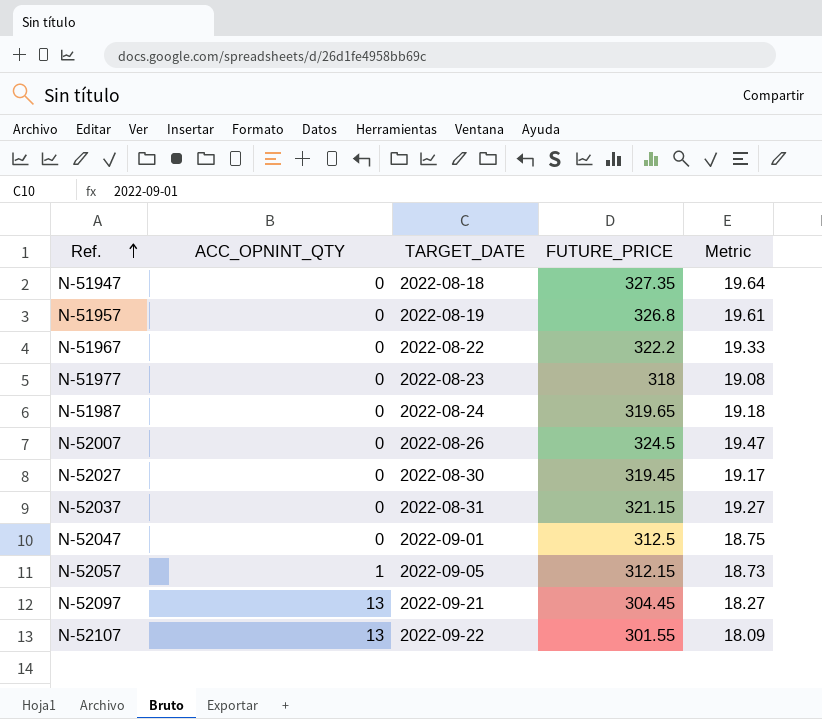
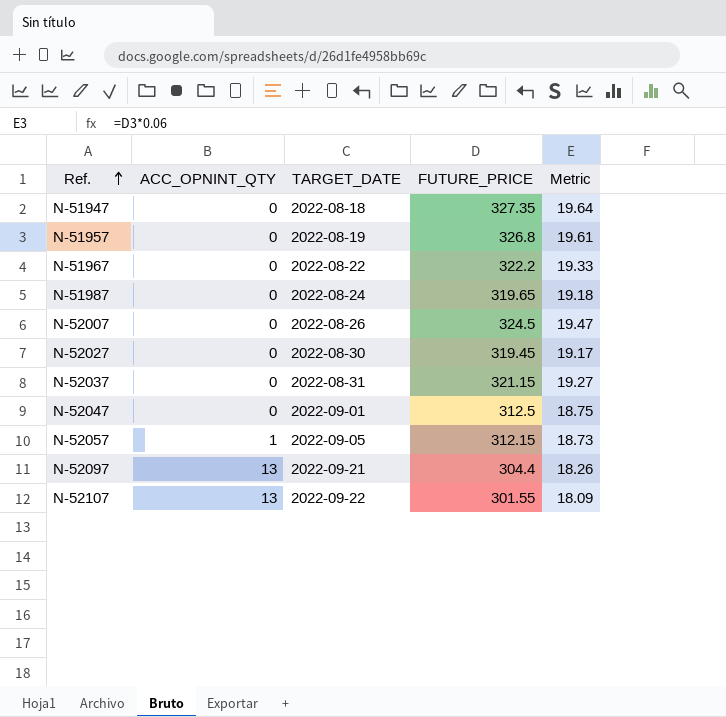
row N-51977: 0 | 2022-08-23 | 318 | 19.08 -> none
N-52097 | FUTURE_PRICE: 304.45 -> 304.4
N-52097 | Metric: 18.27 -> 18.26

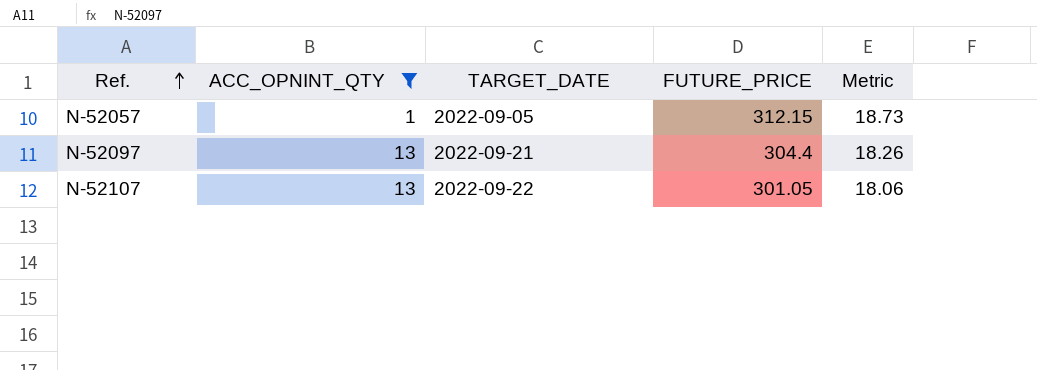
filter: none -> ACC_OPNINT_QTY != 0
N-52107 | FUTURE_PRICE: 301.55 -> 301.05
N-52107 | Metric: 18.09 -> 18.06

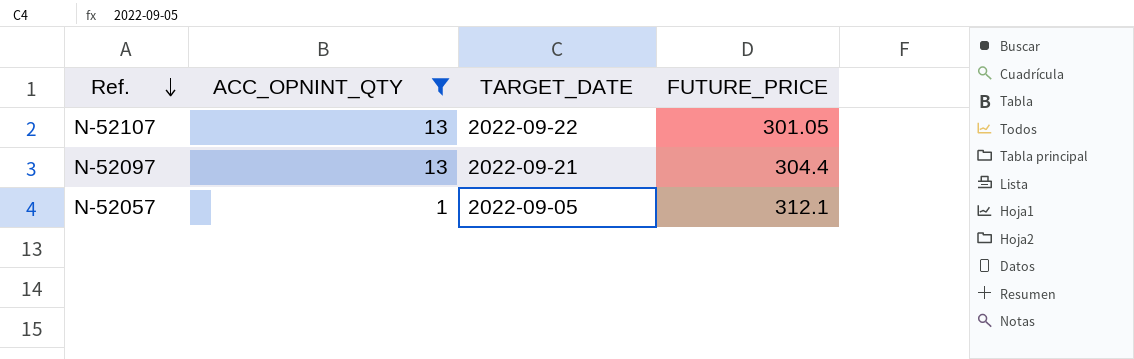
row order: Ref. ascending -> Ref. descending
column Metric | formula: [FUTURE_PRICE] * 0.06 -> none
N-52057 | FUTURE_PRICE: 312.15 -> 312.1

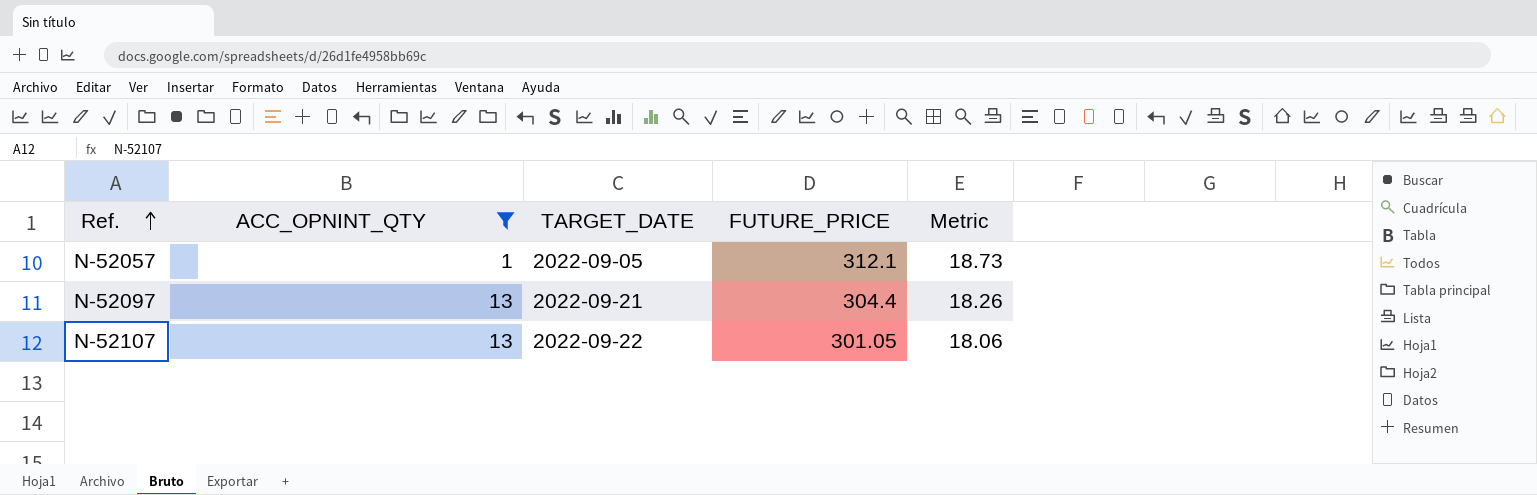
row order: Ref. descending -> Ref. ascending
column Metric | formula: none -> [FUTURE_PRICE] * 0.06

